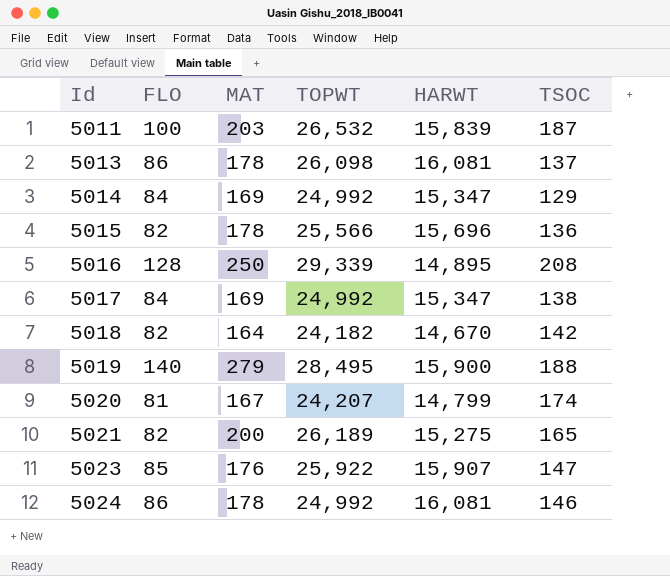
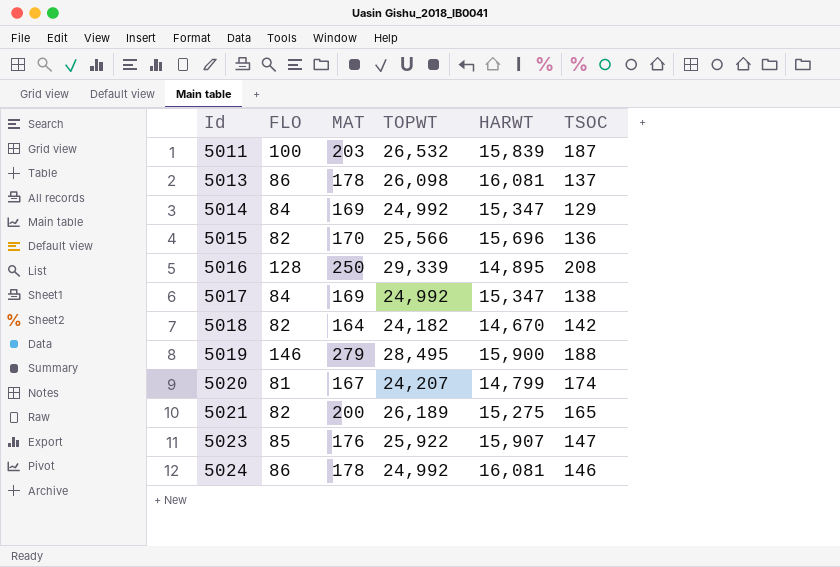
5015 | MAT: 178 -> 170
5019 | FLO: 140 -> 146

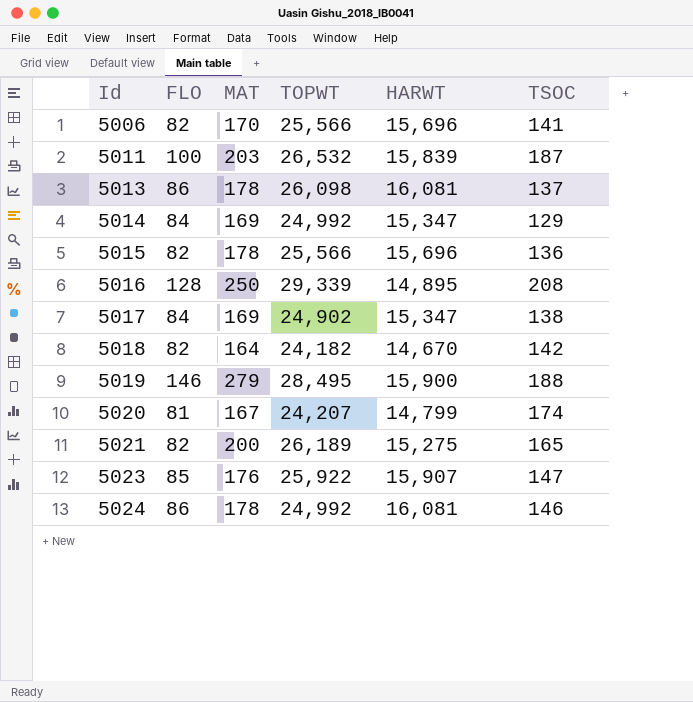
row 5006: none -> 82 | 170 | 25,566 | 15,696 | 141
5015 | MAT: 170 -> 178
5017 | TOPWT: 24,992 -> 24,902

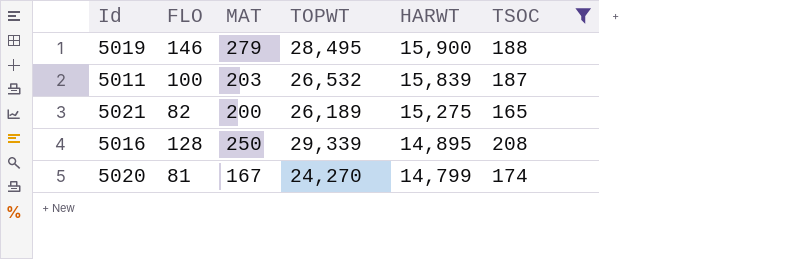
filter: none -> TSOC >= 165
row order: Id ascending -> HARWT descending
5020 | TOPWT: 24,207 -> 24,270

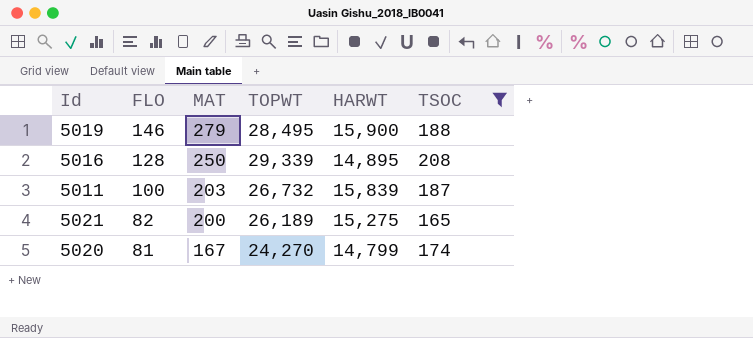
row order: HARWT descending -> FLO descending
5011 | TOPWT: 26,532 -> 26,732

